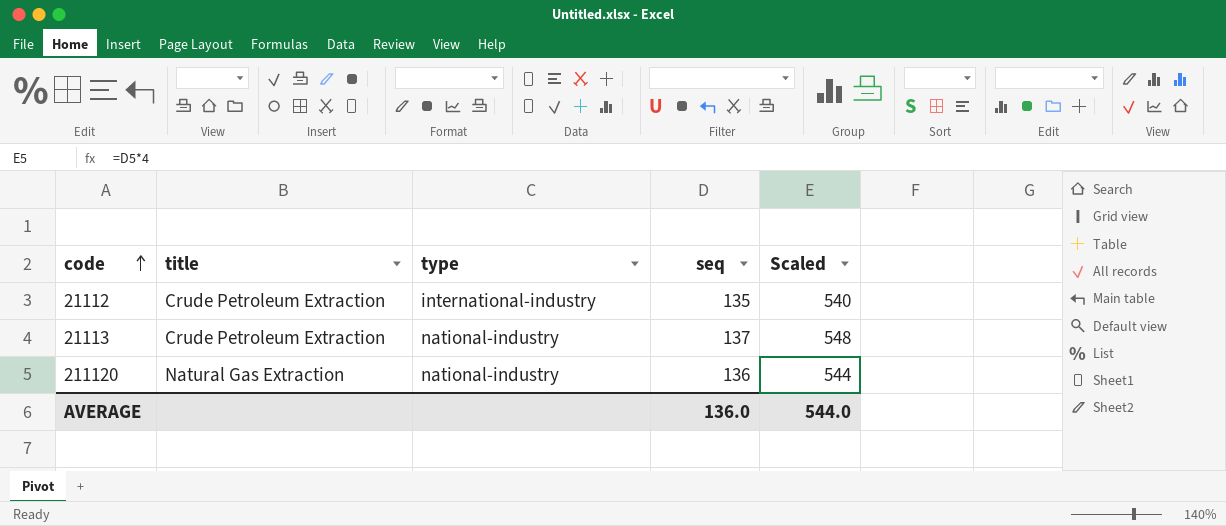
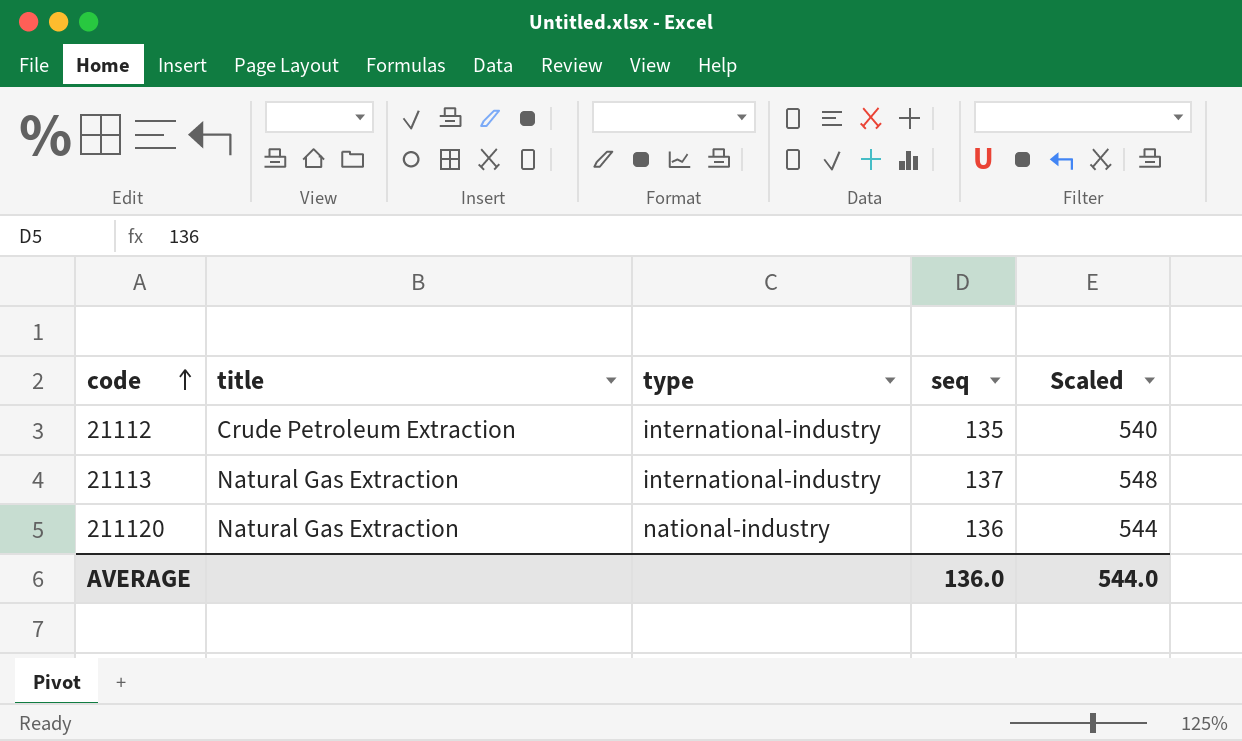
21113 | title: Crude Petroleum Extraction -> Natural Gas Extraction
21113 | type: national-industry -> international-industry

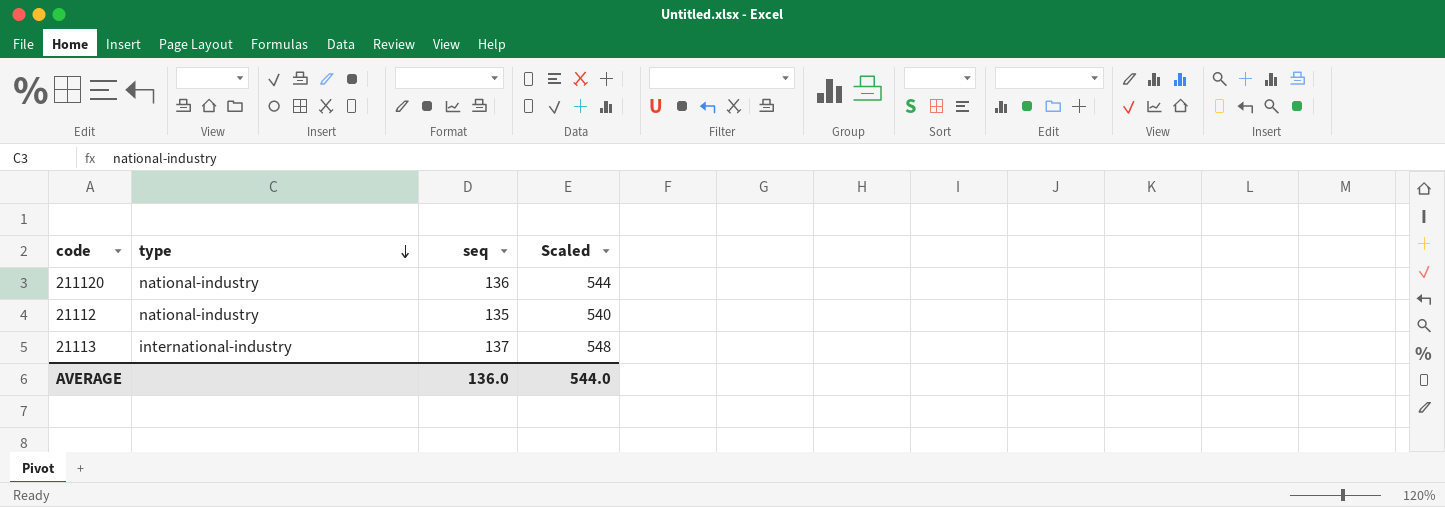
row order: code ascending -> type descending
column title | position: 2 -> none
21112 | type: international-industry -> national-industry

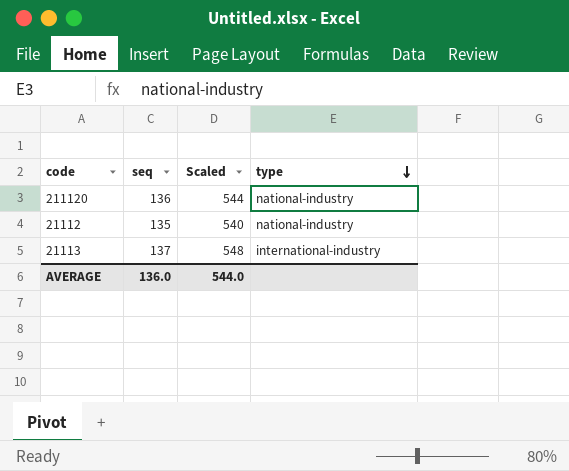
column type | position: 2 -> 4

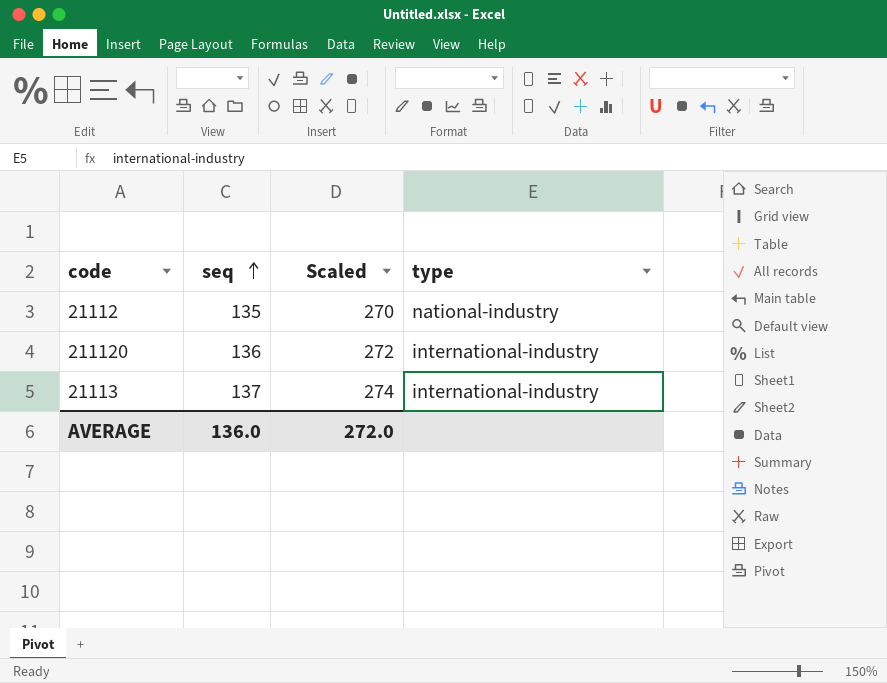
row order: type descending -> seq ascending
column Scaled | formula: [seq] * 4 -> [seq] * 2
211120 | type: national-industry -> international-industry
AVERAGE | Scaled: 544.0 -> 272.0

